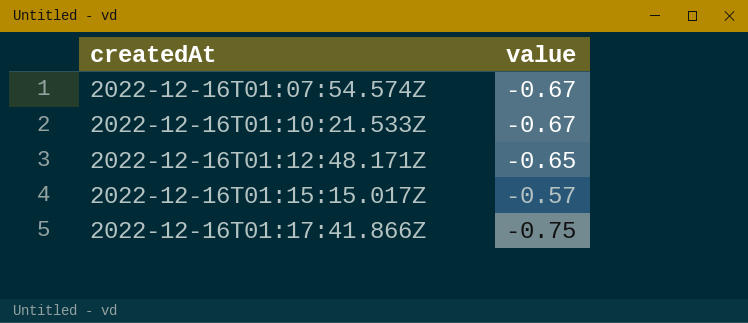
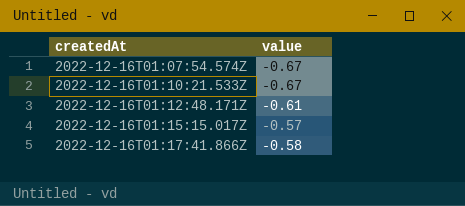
2022-12-16T01:12:48.171Z | value: -0.65 -> -0.61
2022-12-16T01:17:41.866Z | value: -0.75 -> -0.58

